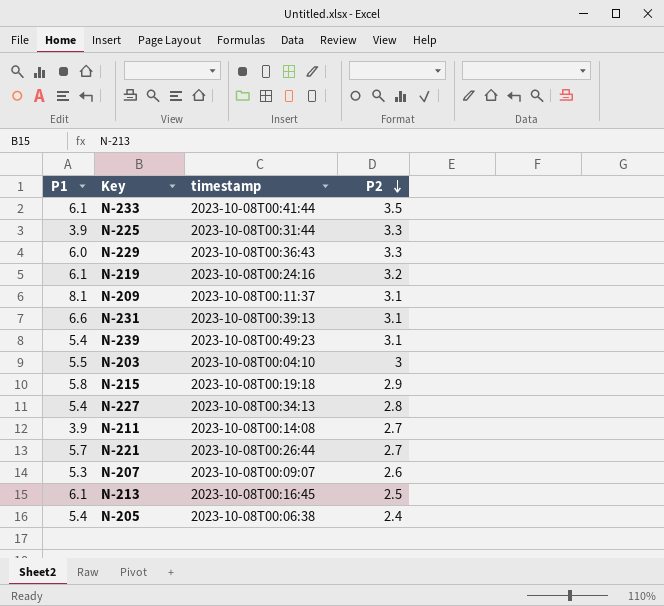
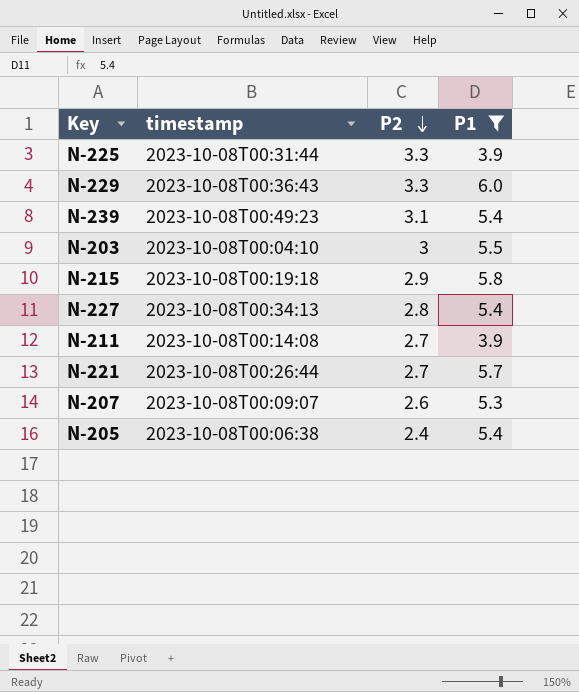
filter: none -> P1 <= 6.0
column P1 | position: 1 -> 4

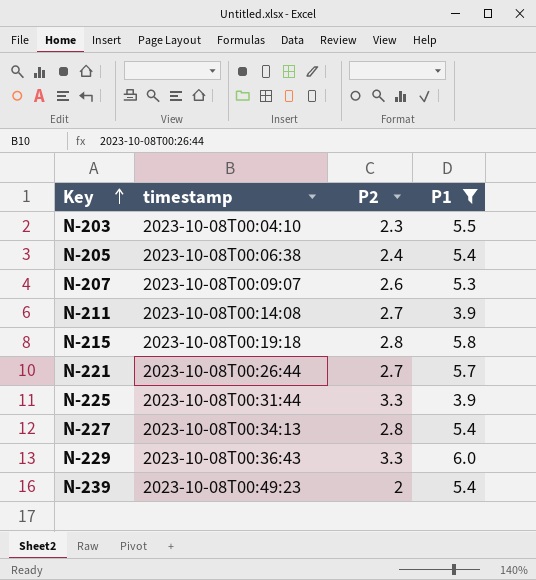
row order: P2 descending -> Key ascending
N-203 | P2: 3 -> 2.3
N-215 | P2: 2.9 -> 2.8
N-239 | P2: 3.1 -> 2

